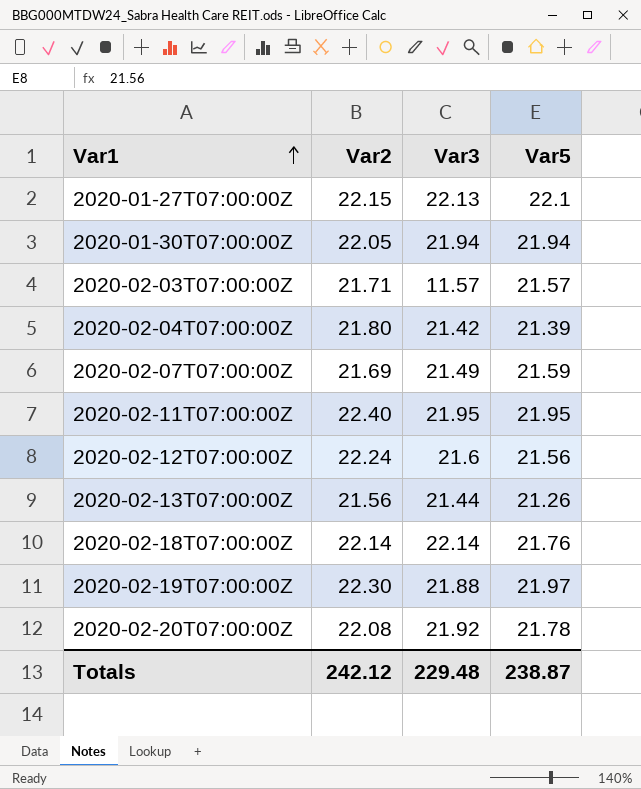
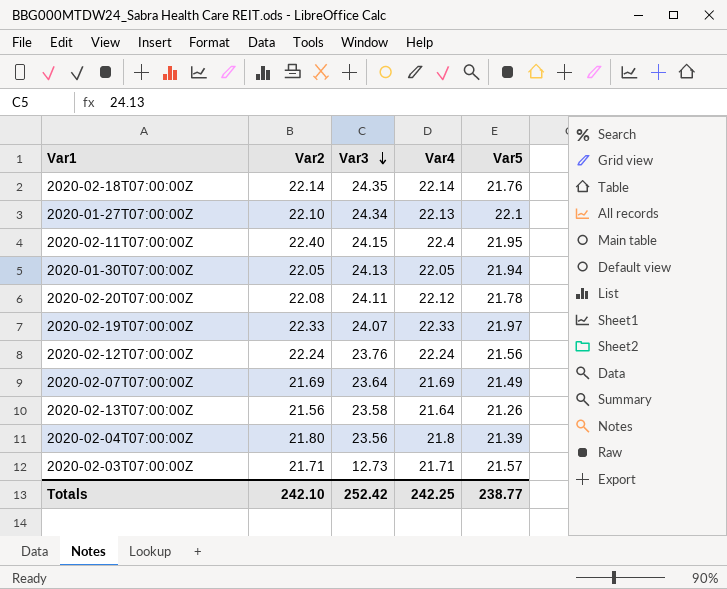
row order: Var1 ascending -> Var3 descending
column Var4 | position: none -> 4
2020-02-18T07:00:00Z | Var3: 22.14 -> 24.35
2020-01-27T07:00:00Z | Var2: 22.15 -> 22.10
2020-01-27T07:00:00Z | Var3: 22.13 -> 24.34
2020-02-11T07:00:00Z | Var3: 21.95 -> 24.15
2020-01-30T07:00:00Z | Var3: 21.94 -> 24.13
2020-02-20T07:00:00Z | Var3: 21.92 -> 24.11
2020-02-19T07:00:00Z | Var2: 22.30 -> 22.33
2020-02-19T07:00:00Z | Var3: 21.88 -> 24.07
2020-02-12T07:00:00Z | Var3: 21.6 -> 23.76
2020-02-07T07:00:00Z | Var3: 21.49 -> 23.64
2020-02-07T07:00:00Z | Var5: 21.59 -> 21.49
2020-02-13T07:00:00Z | Var3: 21.44 -> 23.58
2020-02-04T07:00:00Z | Var3: 21.42 -> 23.56
2020-02-03T07:00:00Z | Var3: 11.57 -> 12.73
Totals | Var2: 242.12 -> 242.10
Totals | Var3: 229.48 -> 252.42
Totals | Var5: 238.87 -> 238.77

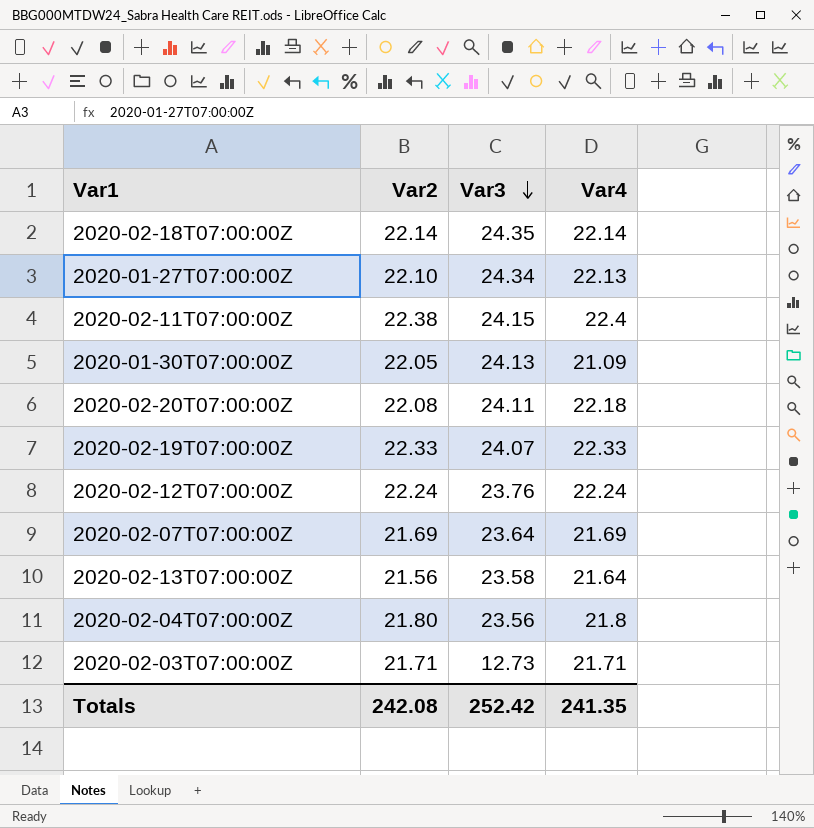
column Var5 | position: 5 -> none
2020-02-11T07:00:00Z | Var2: 22.40 -> 22.38
2020-01-30T07:00:00Z | Var4: 22.05 -> 21.09
2020-02-20T07:00:00Z | Var4: 22.12 -> 22.18
Totals | Var2: 242.10 -> 242.08
Totals | Var4: 242.25 -> 241.35

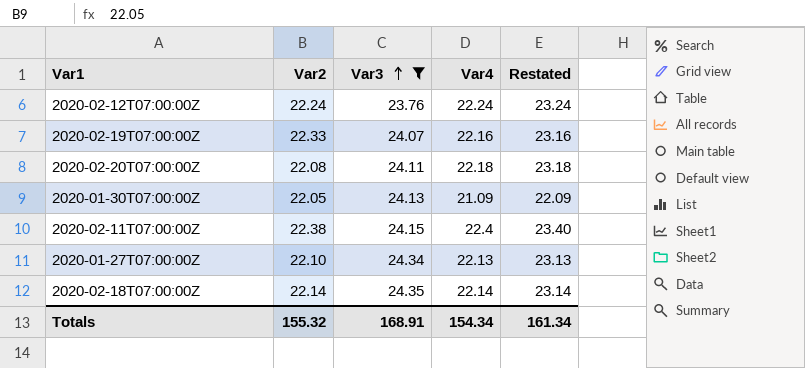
filter: none -> Var3 >= 23.76
row order: Var3 descending -> Var3 ascending
column Restated | formula: none -> [Var4] + 1
2020-02-19T07:00:00Z | Var4: 22.33 -> 22.16
Totals | Var2: 242.08 -> 155.32
Totals | Var3: 252.42 -> 168.91
Totals | Var4: 241.35 -> 154.34

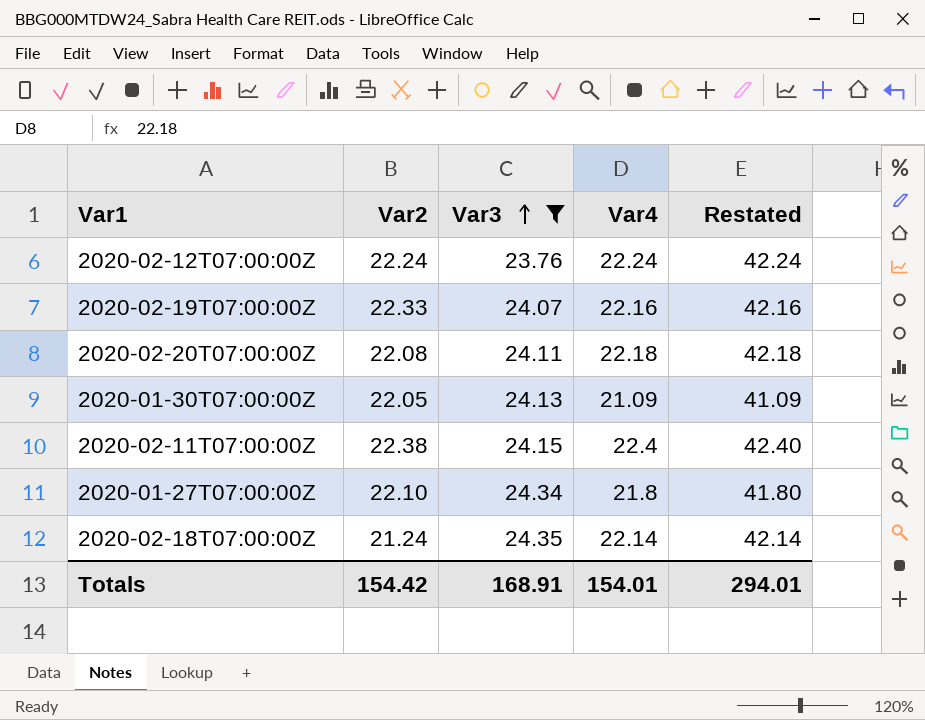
column Restated | formula: [Var4] + 1 -> [Var4] + 20
2020-01-27T07:00:00Z | Var4: 22.13 -> 21.8
2020-02-18T07:00:00Z | Var2: 22.14 -> 21.24
Totals | Var2: 155.32 -> 154.42
Totals | Var4: 154.34 -> 154.01
Totals | Restated: 161.34 -> 294.01

